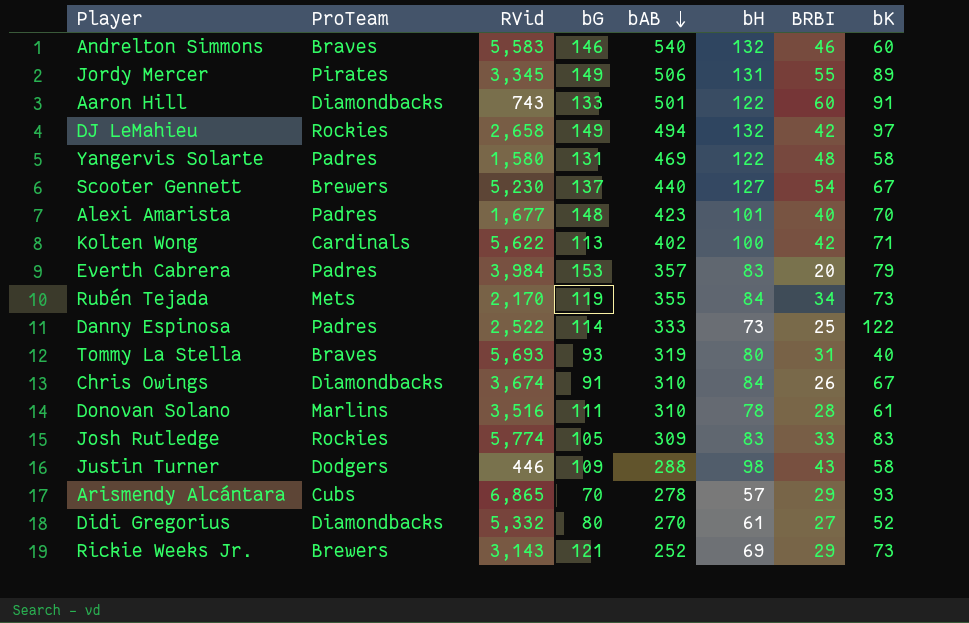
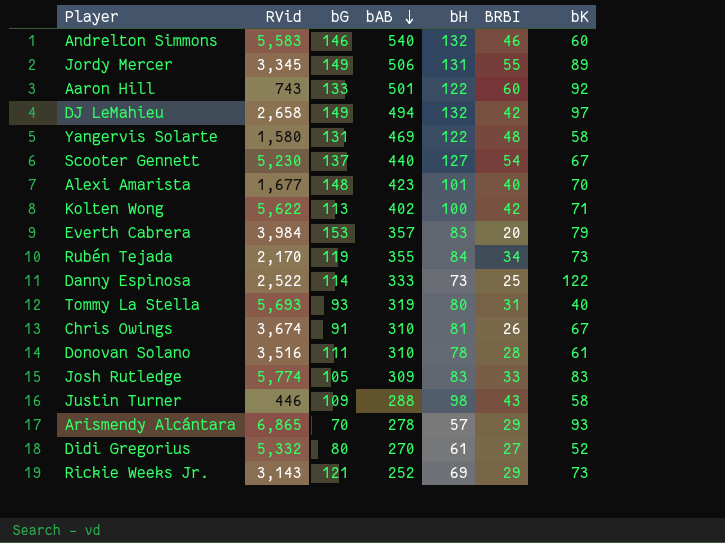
column ProTeam | position: 2 -> none
Aaron Hill | bK: 91 -> 92
Chris Owings | bH: 84 -> 81

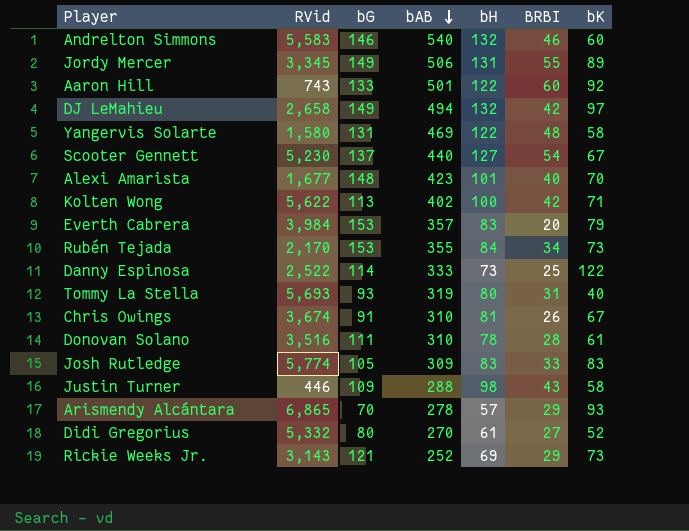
Rubén Tejada | bG: 119 -> 153

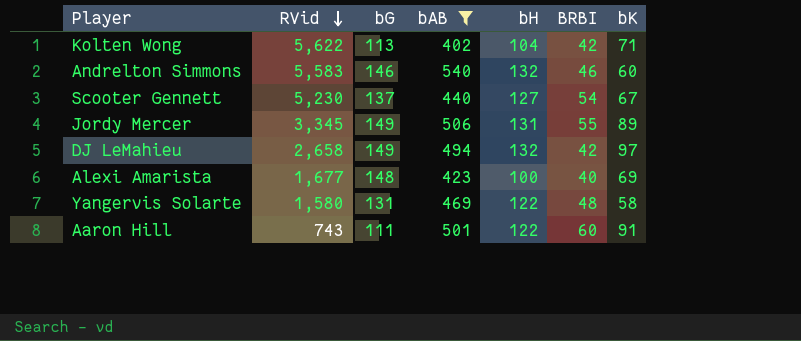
filter: none -> bAB >= 402
row order: bAB descending -> RVid descending
Kolten Wong | bH: 100 -> 104
Alexi Amarista | bH: 101 -> 100
Alexi Amarista | bK: 70 -> 69
Aaron Hill | bG: 133 -> 111
Aaron Hill | bK: 92 -> 91

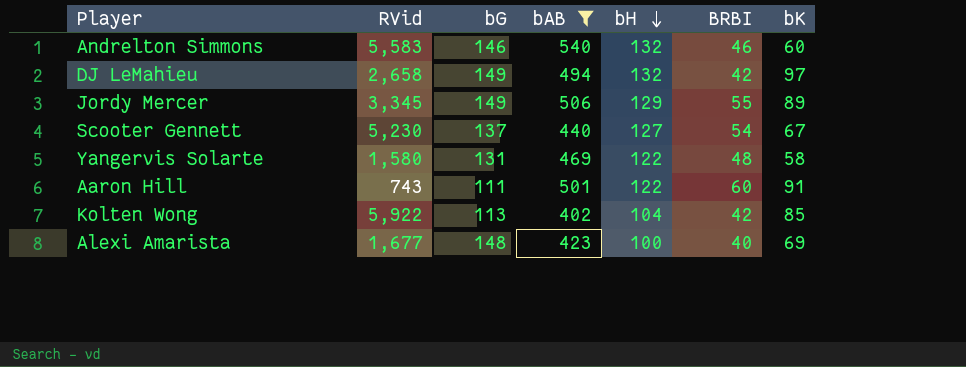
row order: RVid descending -> bH descending
Jordy Mercer | bH: 131 -> 129
Kolten Wong | RVid: 5,622 -> 5,922
Kolten Wong | bK: 71 -> 85

